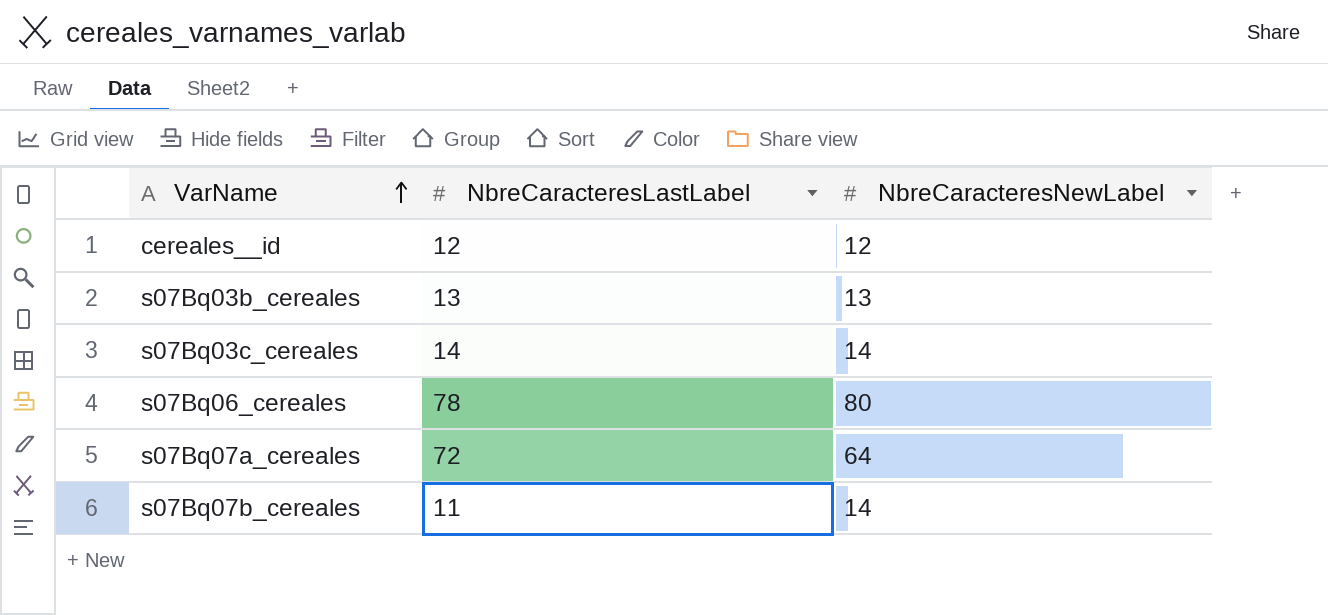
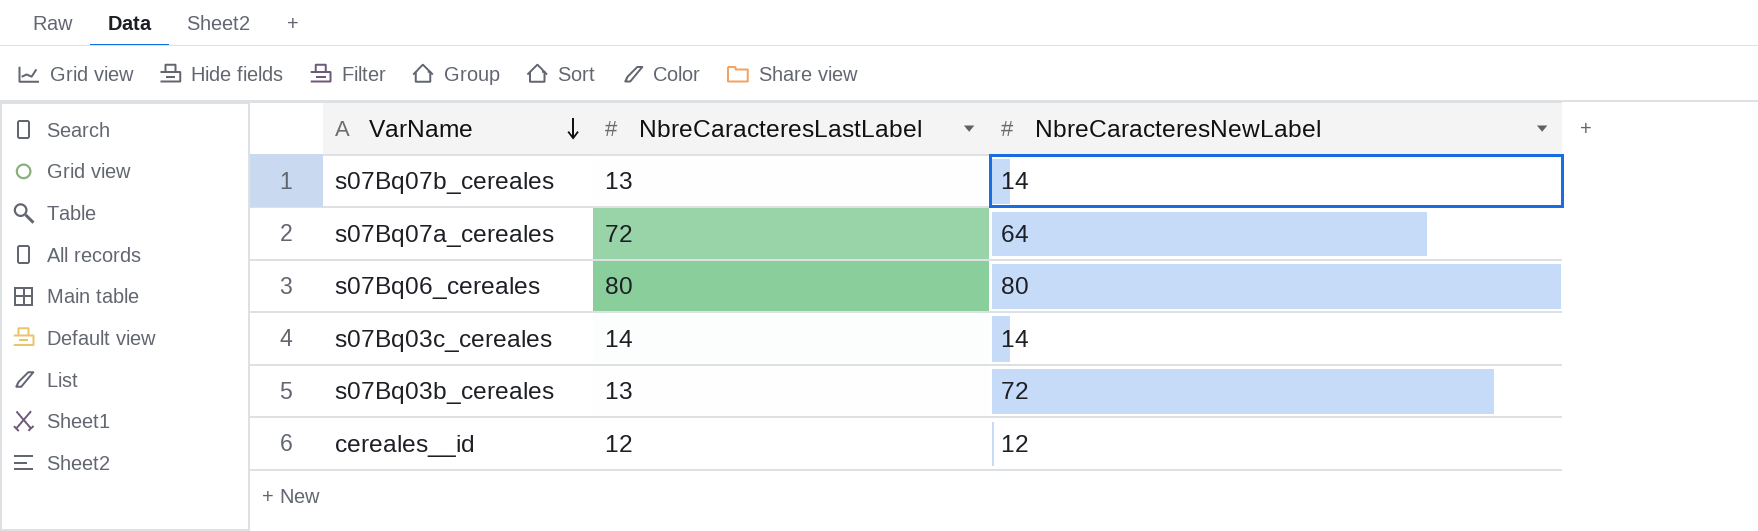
row order: VarName ascending -> VarName descending
s07Bq07b_cereales | NbreCaracteresLastLabel: 11 -> 13
s07Bq06_cereales | NbreCaracteresLastLabel: 78 -> 80
s07Bq03b_cereales | NbreCaracteresNewLabel: 13 -> 72

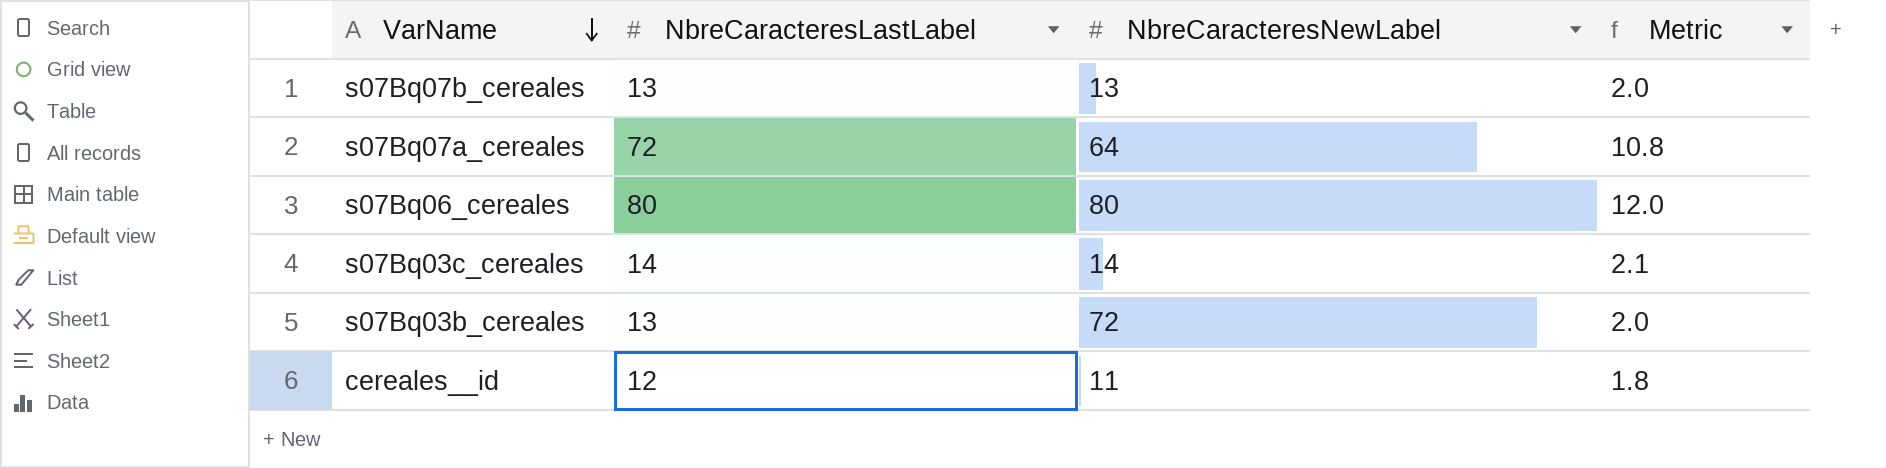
column Metric | formula: none -> [NbreCaracteresLastLabel] * 0.15
s07Bq07b_cereales | NbreCaracteresNewLabel: 14 -> 13
cereales__id | NbreCaracteresNewLabel: 12 -> 11

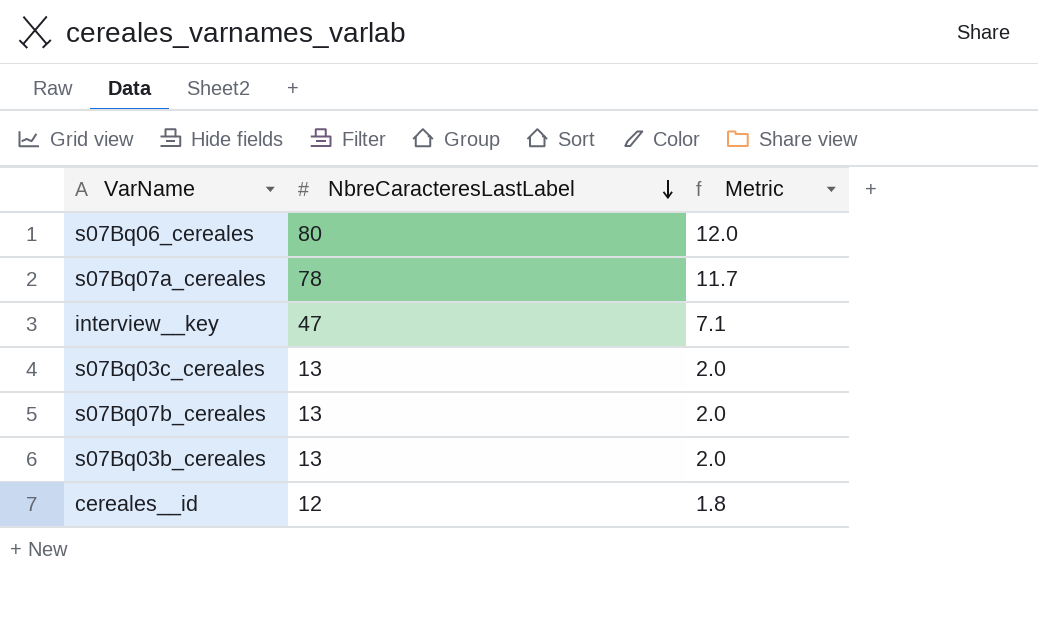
row order: VarName descending -> NbreCaracteresLastLabel descending
column NbreCaracteresNewLabel | position: 3 -> none
s07Bq07a_cereales | NbreCaracteresLastLabel: 72 -> 78
s07Bq07a_cereales | Metric: 10.8 -> 11.7
row interview__key: none -> 47 | 7.1
s07Bq03c_cereales | NbreCaracteresLastLabel: 14 -> 13
s07Bq03c_cereales | Metric: 2.1 -> 2.0

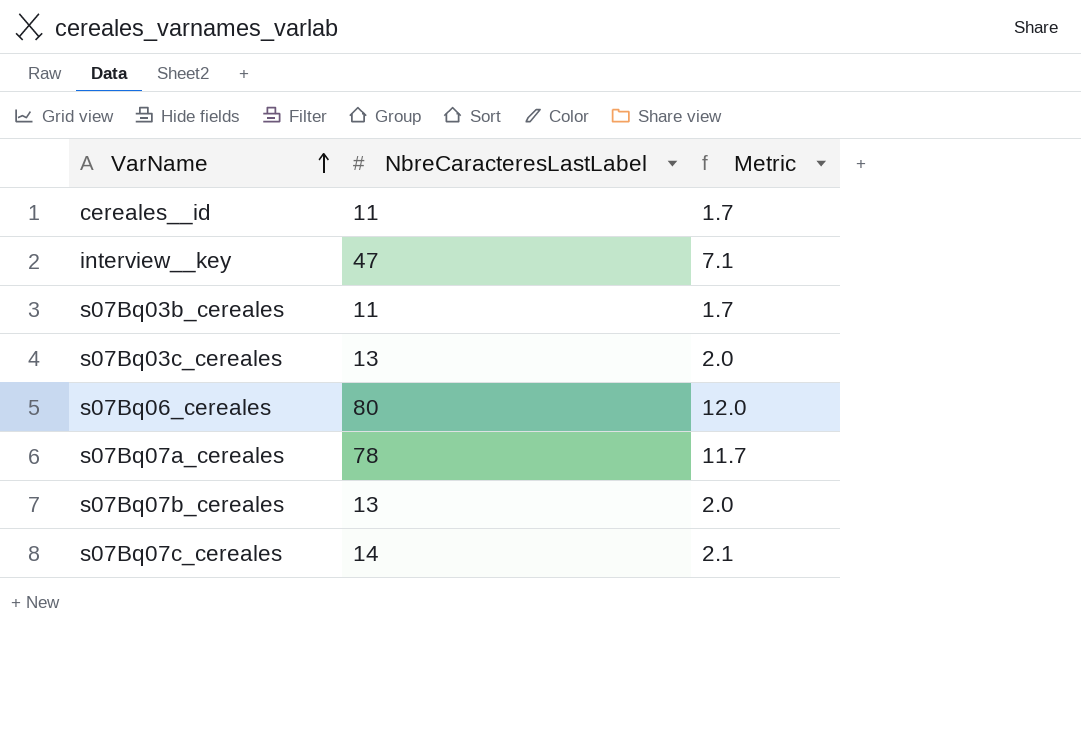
row order: NbreCaracteresLastLabel descending -> VarName ascending
cereales__id | NbreCaracteresLastLabel: 12 -> 11
cereales__id | Metric: 1.8 -> 1.7
s07Bq03b_cereales | NbreCaracteresLastLabel: 13 -> 11
s07Bq03b_cereales | Metric: 2.0 -> 1.7
row s07Bq07c_cereales: none -> 14 | 2.1

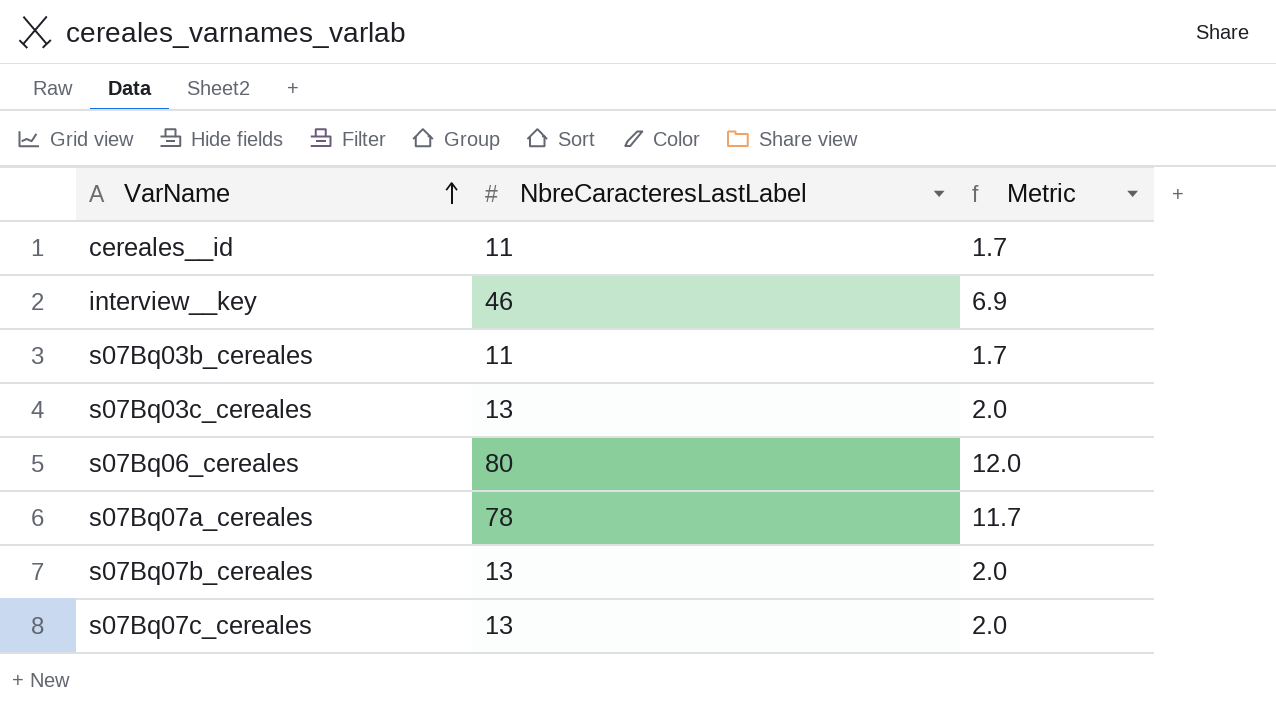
interview__key | NbreCaracteresLastLabel: 47 -> 46
interview__key | Metric: 7.1 -> 6.9
s07Bq07c_cereales | NbreCaracteresLastLabel: 14 -> 13
s07Bq07c_cereales | Metric: 2.1 -> 2.0

